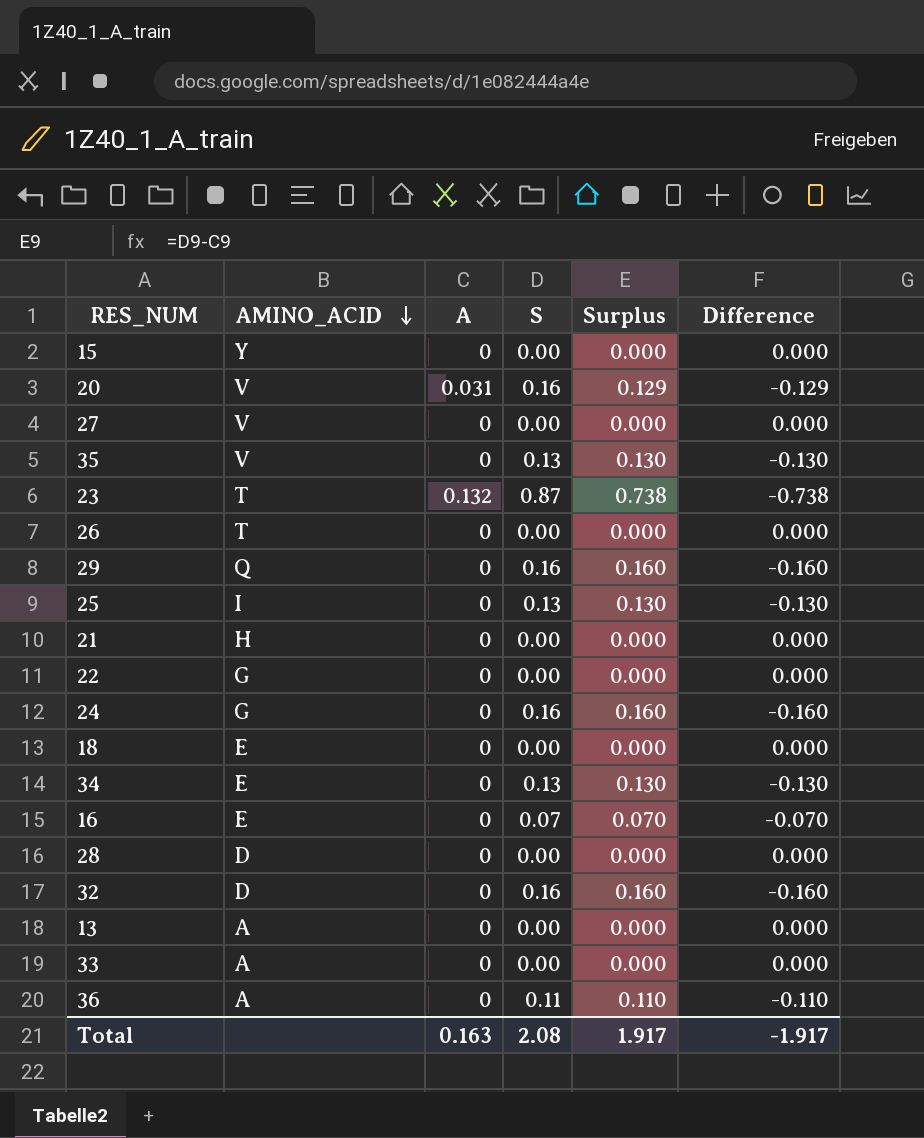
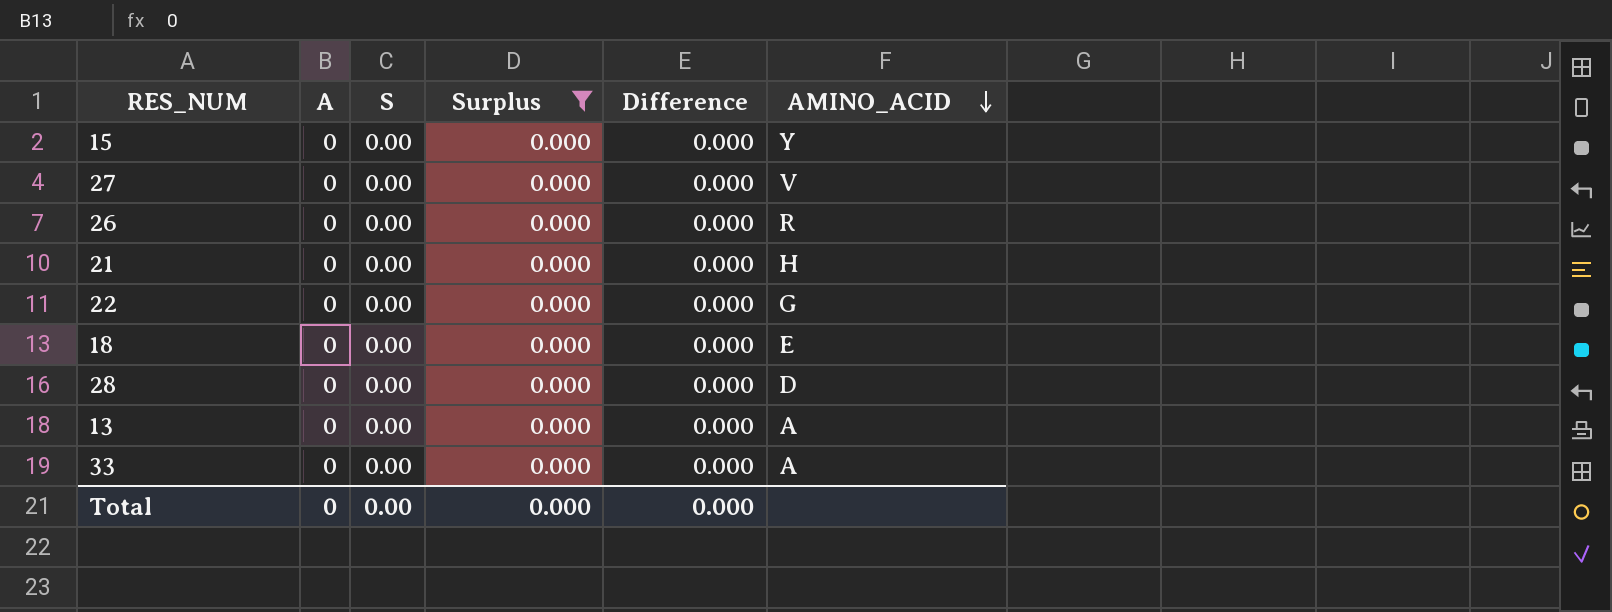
filter: none -> Surplus = 0.000
column AMINO_ACID | position: 2 -> 6
26 | AMINO_ACID: T -> R
Total | A: 0.163 -> 0
Total | S: 2.08 -> 0.00
Total | Surplus: 1.917 -> 0.000
Total | Difference: -1.917 -> 0.000

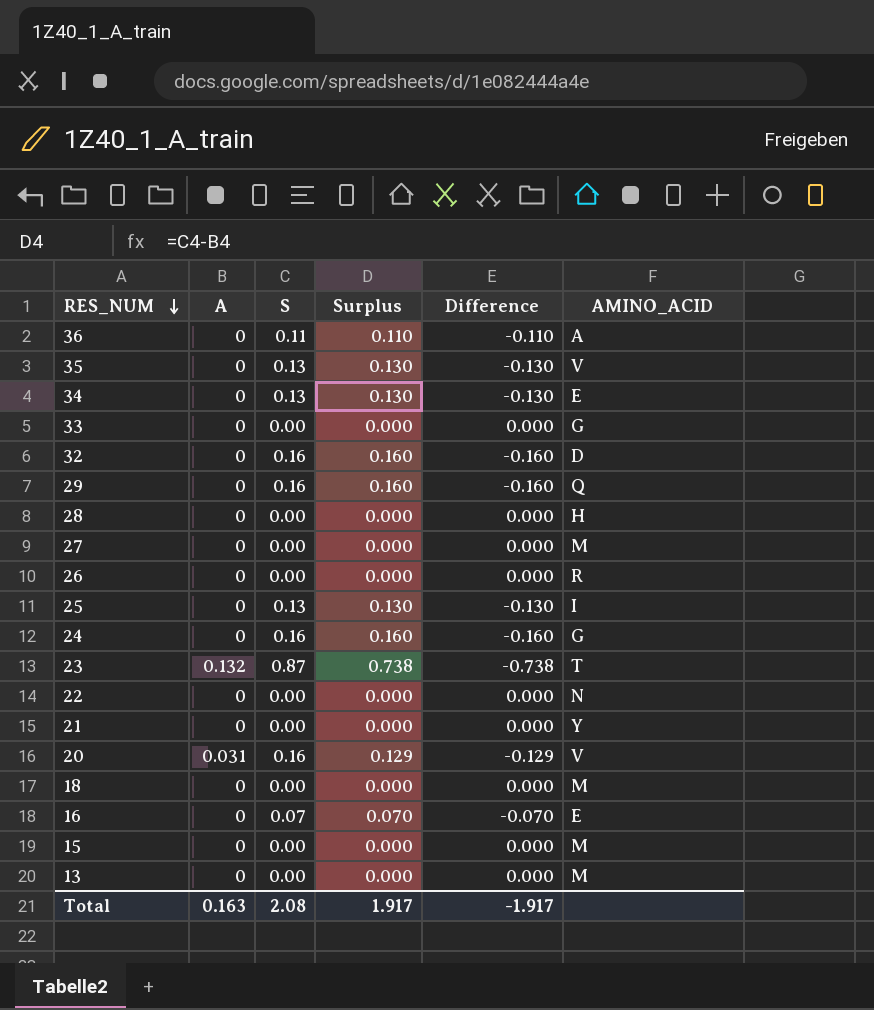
filter: Surplus = 0.000 -> none
row order: AMINO_ACID descending -> RES_NUM descending
33 | AMINO_ACID: A -> G
28 | AMINO_ACID: D -> H
27 | AMINO_ACID: V -> M
22 | AMINO_ACID: G -> N
21 | AMINO_ACID: H -> Y
18 | AMINO_ACID: E -> M
15 | AMINO_ACID: Y -> M
13 | AMINO_ACID: A -> M
Total | A: 0 -> 0.163
Total | S: 0.00 -> 2.08
Total | Surplus: 0.000 -> 1.917
Total | Difference: 0.000 -> -1.917

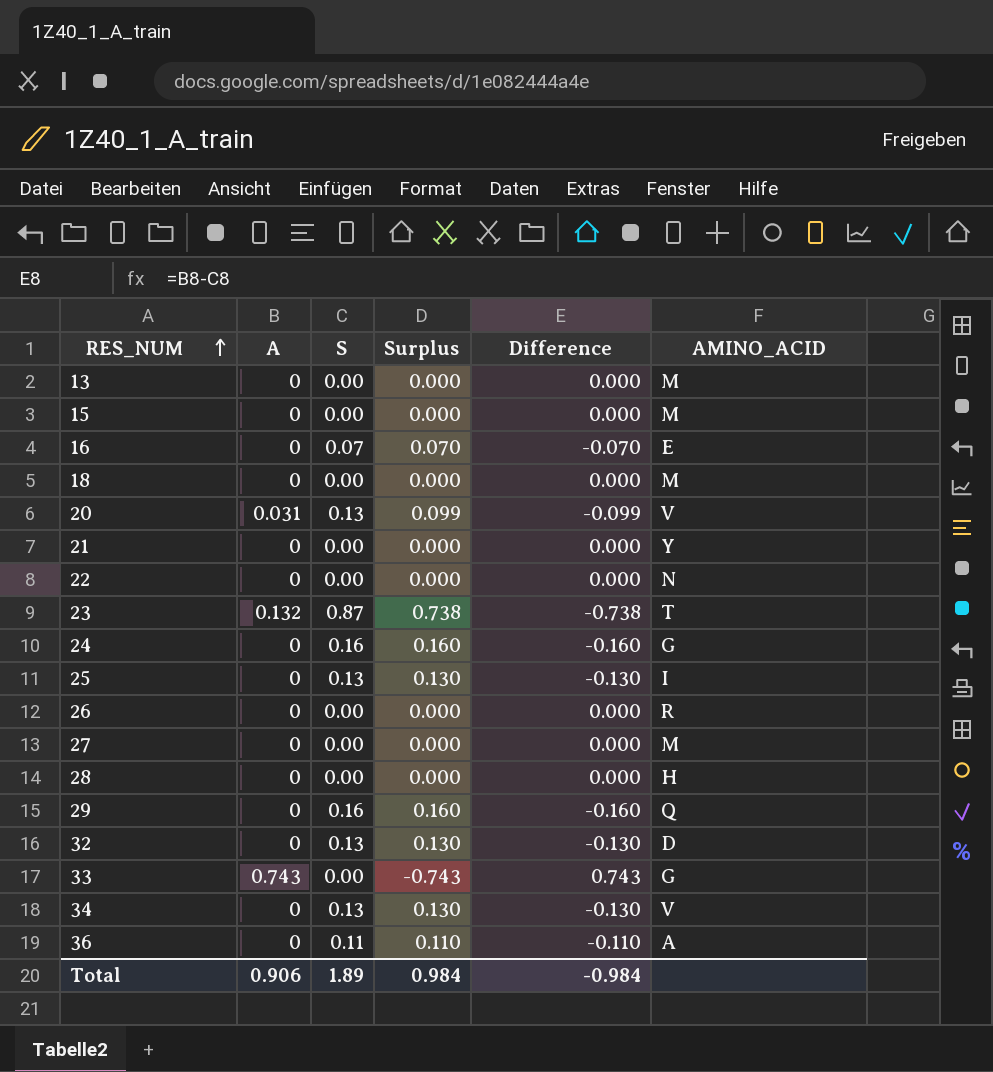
row order: RES_NUM descending -> RES_NUM ascending
row 35: 0 | 0.13 | 0.130 | -0.130 | V -> none
20 | S: 0.16 -> 0.13
20 | Surplus: 0.129 -> 0.099
20 | Difference: -0.129 -> -0.099
32 | S: 0.16 -> 0.13
32 | Surplus: 0.160 -> 0.130
32 | Difference: -0.160 -> -0.130
33 | A: 0 -> 0.743
33 | Surplus: 0.000 -> -0.743
33 | Difference: 0.000 -> 0.743
34 | AMINO_ACID: E -> V
Total | A: 0.163 -> 0.906
Total | S: 2.08 -> 1.89
Total | Surplus: 1.917 -> 0.984
Total | Difference: -1.917 -> -0.984

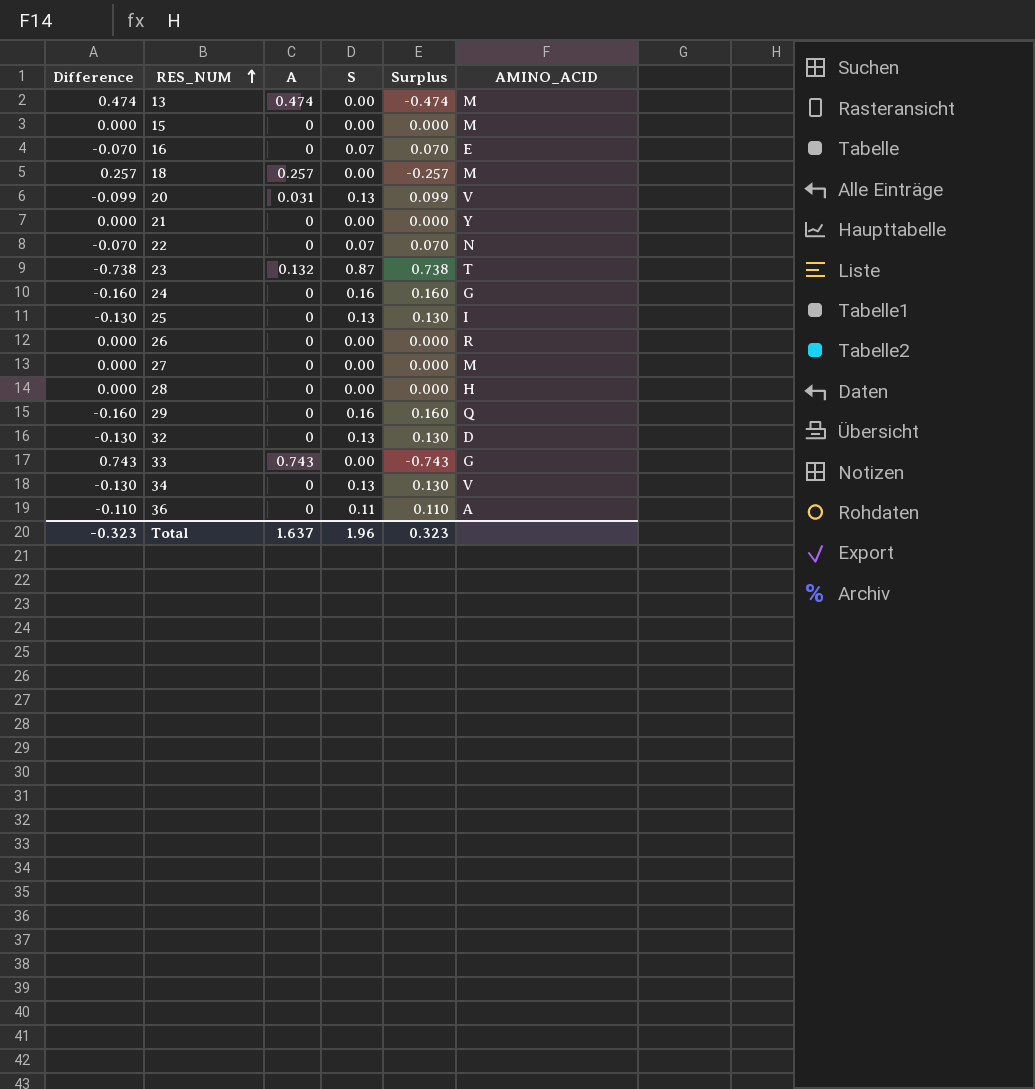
column Difference | position: 5 -> 1
13 | Difference: 0.000 -> 0.474
13 | A: 0 -> 0.474
13 | Surplus: 0.000 -> -0.474
18 | Difference: 0.000 -> 0.257
18 | A: 0 -> 0.257
18 | Surplus: 0.000 -> -0.257
22 | Difference: 0.000 -> -0.070
22 | S: 0.00 -> 0.07
22 | Surplus: 0.000 -> 0.070
Total | Difference: -0.984 -> -0.323
Total | A: 0.906 -> 1.637
Total | S: 1.89 -> 1.96
Total | Surplus: 0.984 -> 0.323

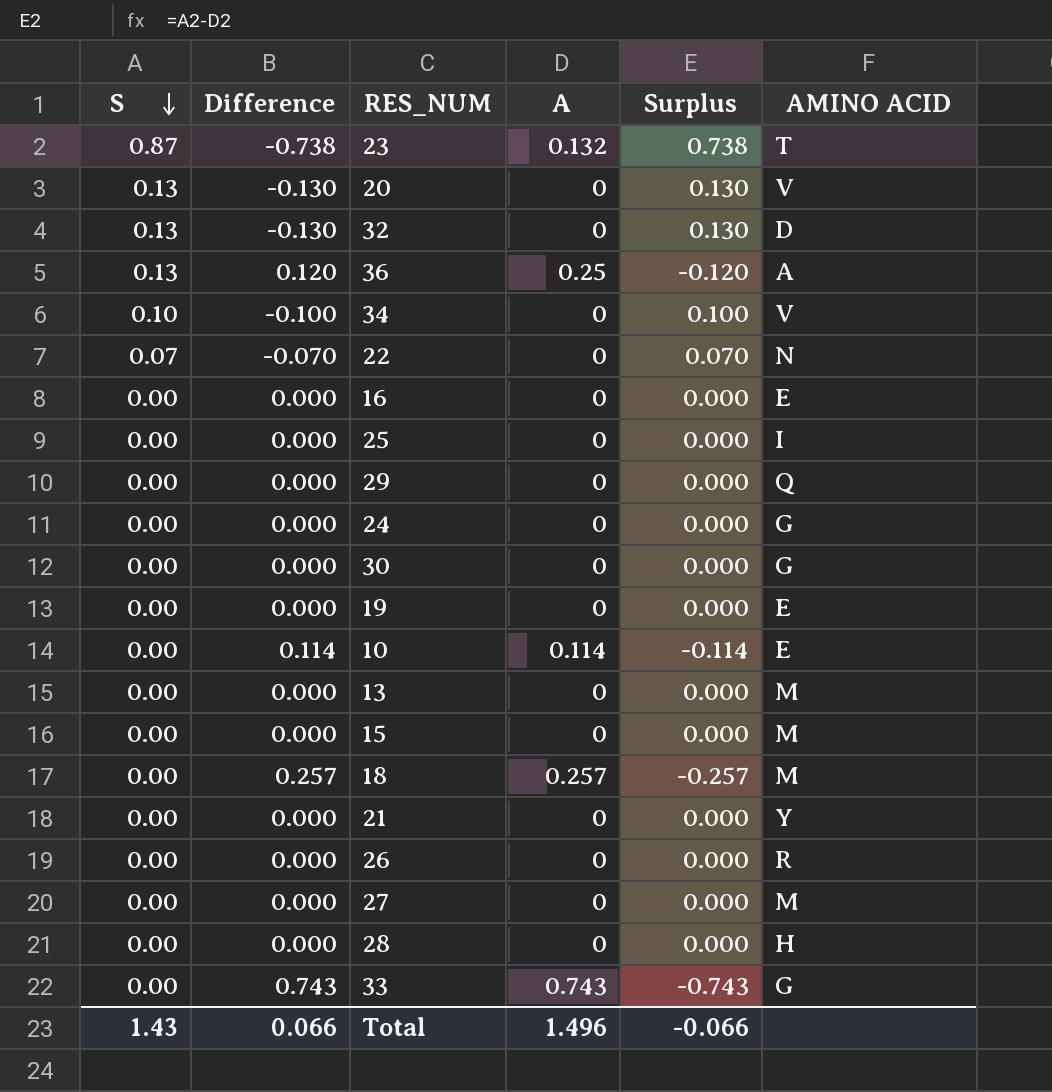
row order: RES_NUM ascending -> S descending
column S | position: 4 -> 1
column name: AMINO_ACID -> AMINO ACID
20 | Difference: -0.099 -> -0.130
20 | A: 0.031 -> 0
20 | Surplus: 0.099 -> 0.130
36 | S: 0.11 -> 0.13
36 | Difference: -0.110 -> 0.120
36 | A: 0 -> 0.25
36 | Surplus: 0.110 -> -0.120
34 | S: 0.13 -> 0.10
34 | Difference: -0.130 -> -0.100
34 | Surplus: 0.130 -> 0.100
16 | S: 0.07 -> 0.00
16 | Difference: -0.070 -> 0.000
16 | Surplus: 0.070 -> 0.000
25 | S: 0.13 -> 0.00
25 | Difference: -0.130 -> 0.000
25 | Surplus: 0.130 -> 0.000
29 | S: 0.16 -> 0.00
29 | Difference: -0.160 -> 0.000
29 | Surplus: 0.160 -> 0.000
24 | S: 0.16 -> 0.00
24 | Difference: -0.160 -> 0.000
24 | Surplus: 0.160 -> 0.000
row 30: none -> 0.00 | 0.000 | 0 | 0.000 | G
row 19: none -> 0.00 | 0.000 | 0 | 0.000 | E
row 10: none -> 0.00 | 0.114 | 0.114 | -0.114 | E
13 | Difference: 0.474 -> 0.000
13 | A: 0.474 -> 0
13 | Surplus: -0.474 -> 0.000
Total | S: 1.96 -> 1.43
Total | Difference: -0.323 -> 0.066
Total | A: 1.637 -> 1.496
Total | Surplus: 0.323 -> -0.066

